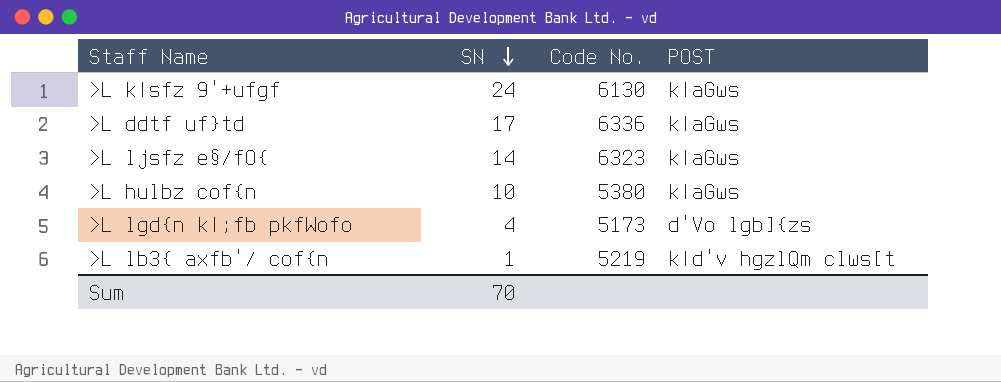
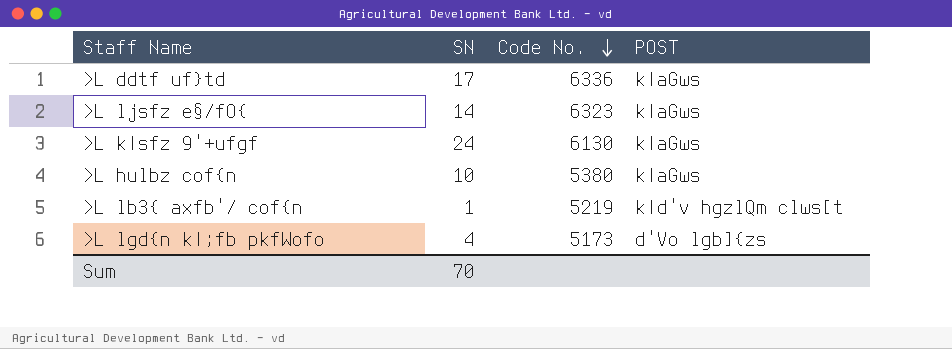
row order: SN descending -> Code No. descending

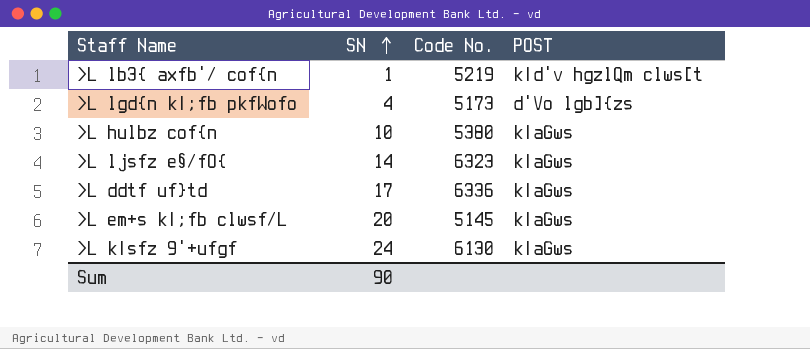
row order: Code No. descending -> SN ascending
row >L em+s k|;fb clwsf/L: none -> 20 | 5145 | k|aGws
Sum | SN: 70 -> 90

